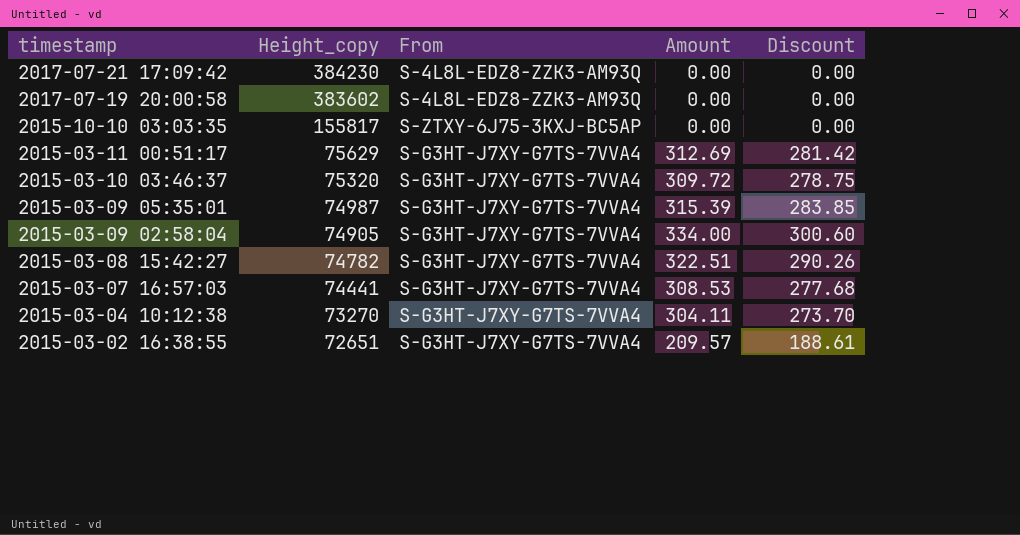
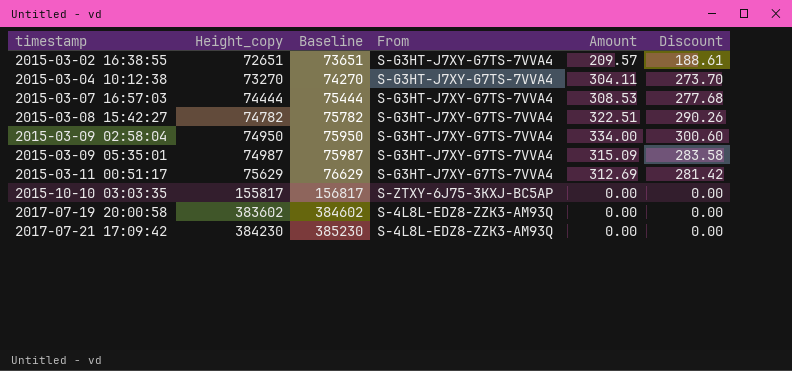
row order: timestamp descending -> timestamp ascending
column Baseline | formula: none -> [Height_copy] + 1000
row 2015-03-10 03:46:37: 75320 | S-G3HT-J7XY-G7TS-7VVA4 | 309.72 | 278.75 -> none
2015-03-07 16:57:03 | Height_copy: 74441 -> 74444
2015-03-09 02:58:04 | Height_copy: 74905 -> 74950
2015-03-09 05:35:01 | Amount: 315.39 -> 315.09
2015-03-09 05:35:01 | Discount: 283.85 -> 283.58

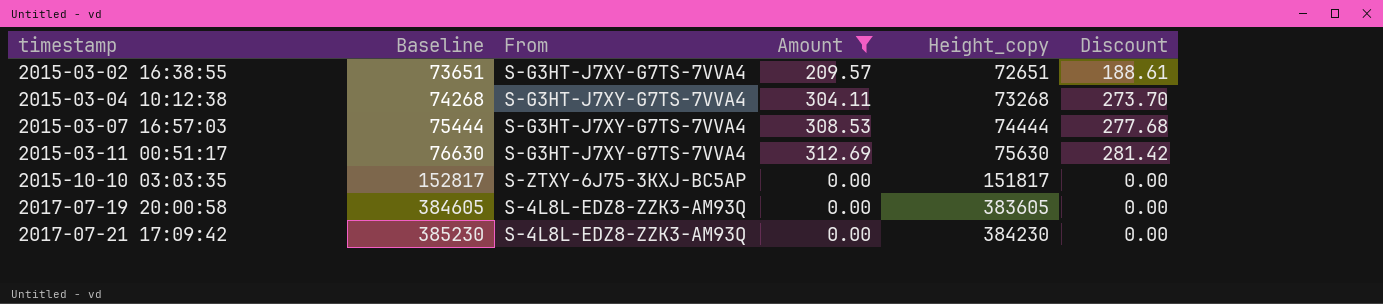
filter: none -> Amount <= 312.69
column Height_copy | position: 2 -> 5
2015-03-04 10:12:38 | Baseline: 74270 -> 74268
2015-03-04 10:12:38 | Height_copy: 73270 -> 73268
2015-03-11 00:51:17 | Baseline: 76629 -> 76630
2015-03-11 00:51:17 | Height_copy: 75629 -> 75630
2015-10-10 03:03:35 | Baseline: 156817 -> 152817
2015-10-10 03:03:35 | Height_copy: 155817 -> 151817
2017-07-19 20:00:58 | Baseline: 384602 -> 384605
2017-07-19 20:00:58 | Height_copy: 383602 -> 383605

